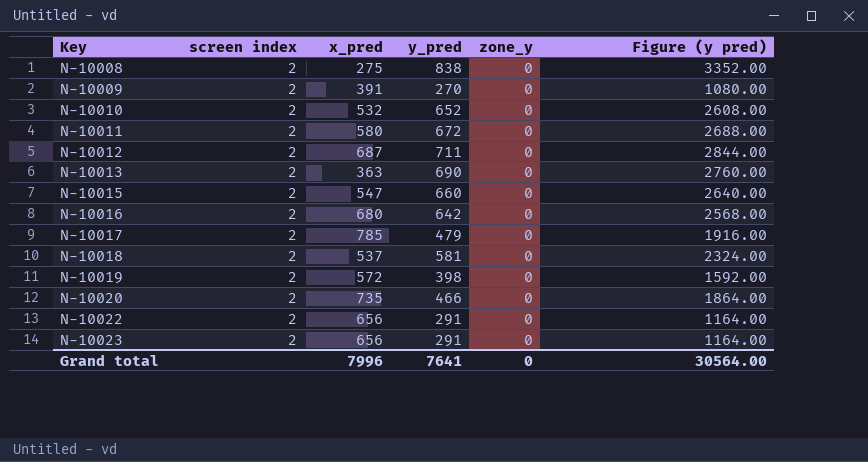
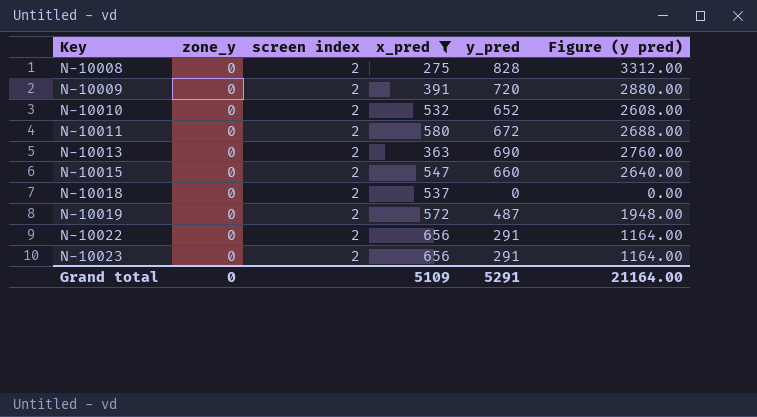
filter: none -> x_pred <= 656
column zone_y | position: 5 -> 2
N-10008 | y_pred: 838 -> 828
N-10008 | Figure (y pred): 3352.00 -> 3312.00
N-10009 | y_pred: 270 -> 720
N-10009 | Figure (y pred): 1080.00 -> 2880.00
N-10018 | y_pred: 581 -> 0
N-10018 | Figure (y pred): 2324.00 -> 0.00
N-10019 | y_pred: 398 -> 487
N-10019 | Figure (y pred): 1592.00 -> 1948.00
Grand total | x_pred: 7996 -> 5109
Grand total | y_pred: 7641 -> 5291
Grand total | Figure (y pred): 30564.00 -> 21164.00

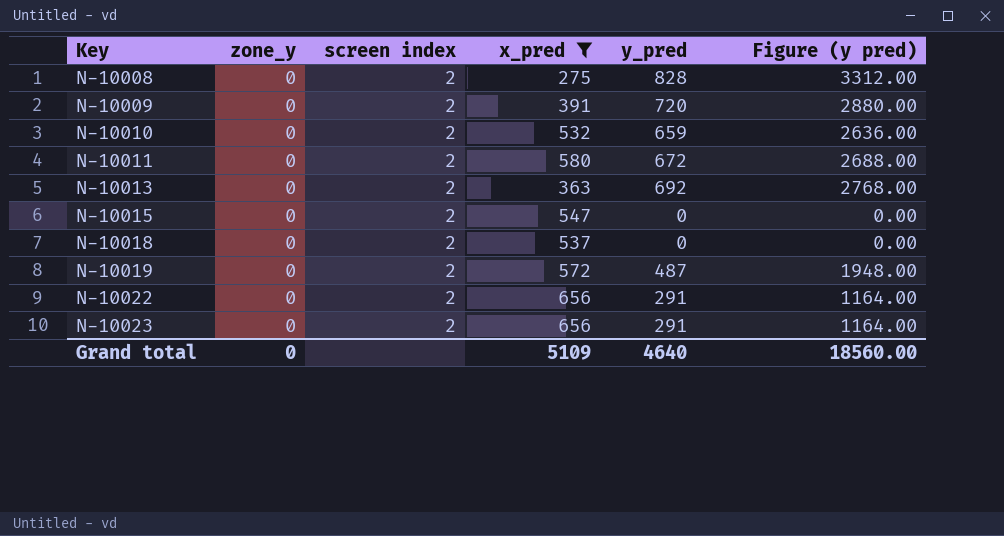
N-10010 | y_pred: 652 -> 659
N-10010 | Figure (y pred): 2608.00 -> 2636.00
N-10013 | y_pred: 690 -> 692
N-10013 | Figure (y pred): 2760.00 -> 2768.00
N-10015 | y_pred: 660 -> 0
N-10015 | Figure (y pred): 2640.00 -> 0.00
Grand total | y_pred: 5291 -> 4640
Grand total | Figure (y pred): 21164.00 -> 18560.00

